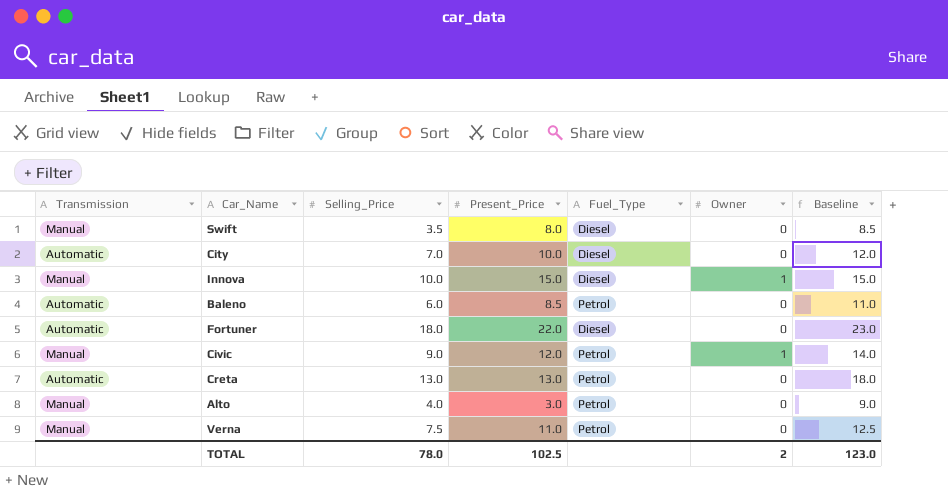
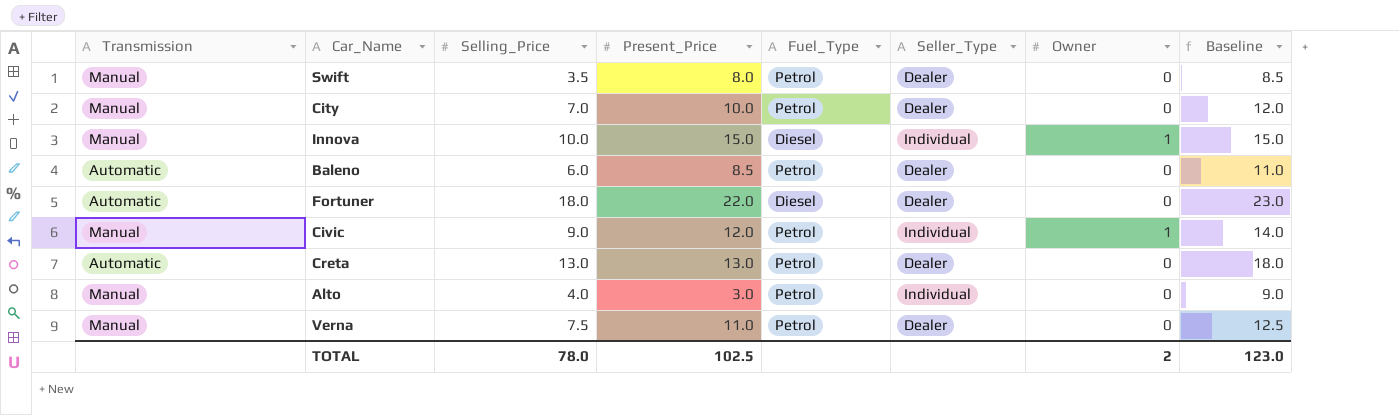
column Seller_Type | position: none -> 6
Swift | Fuel_Type: Diesel -> Petrol
City | Transmission: Automatic -> Manual
City | Fuel_Type: Diesel -> Petrol

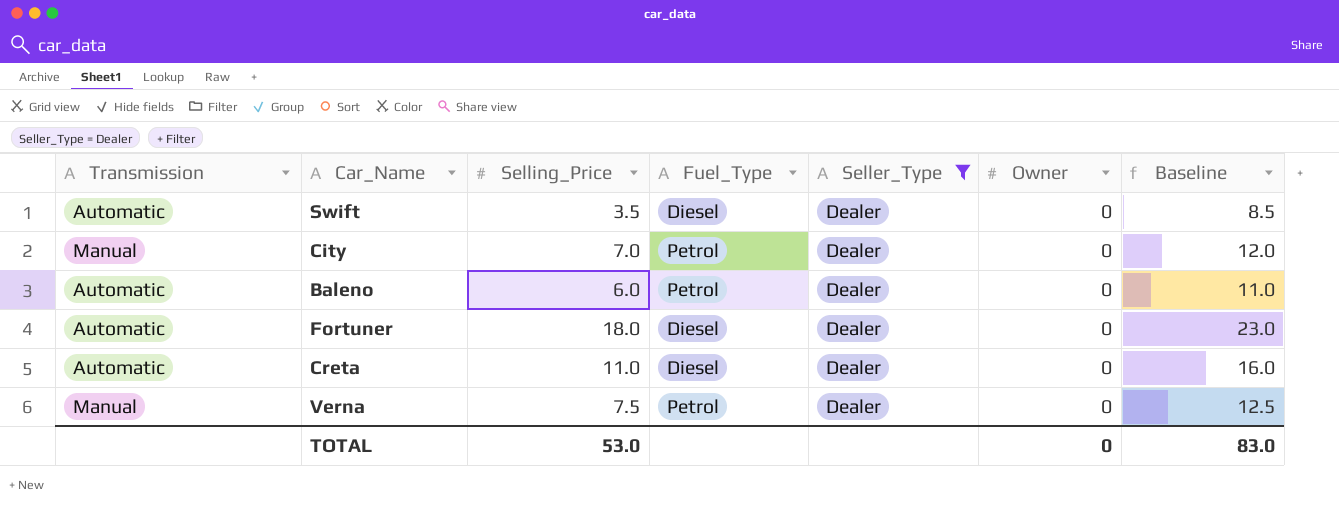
filter: none -> Seller_Type = Dealer
column Present_Price | position: 4 -> none
Swift | Transmission: Manual -> Automatic
Swift | Fuel_Type: Petrol -> Diesel
Creta | Selling_Price: 13.0 -> 11.0
Creta | Fuel_Type: Petrol -> Diesel
Creta | Baseline: 18.0 -> 16.0
TOTAL | Selling_Price: 78.0 -> 53.0
TOTAL | Owner: 2 -> 0
TOTAL | Baseline: 123.0 -> 83.0

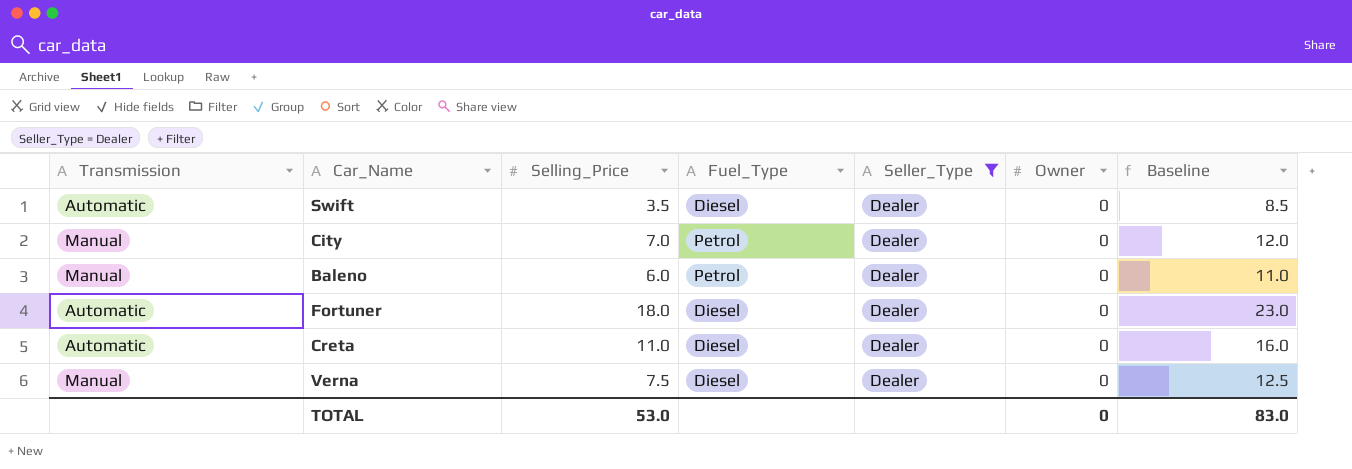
Baleno | Transmission: Automatic -> Manual
Verna | Fuel_Type: Petrol -> Diesel

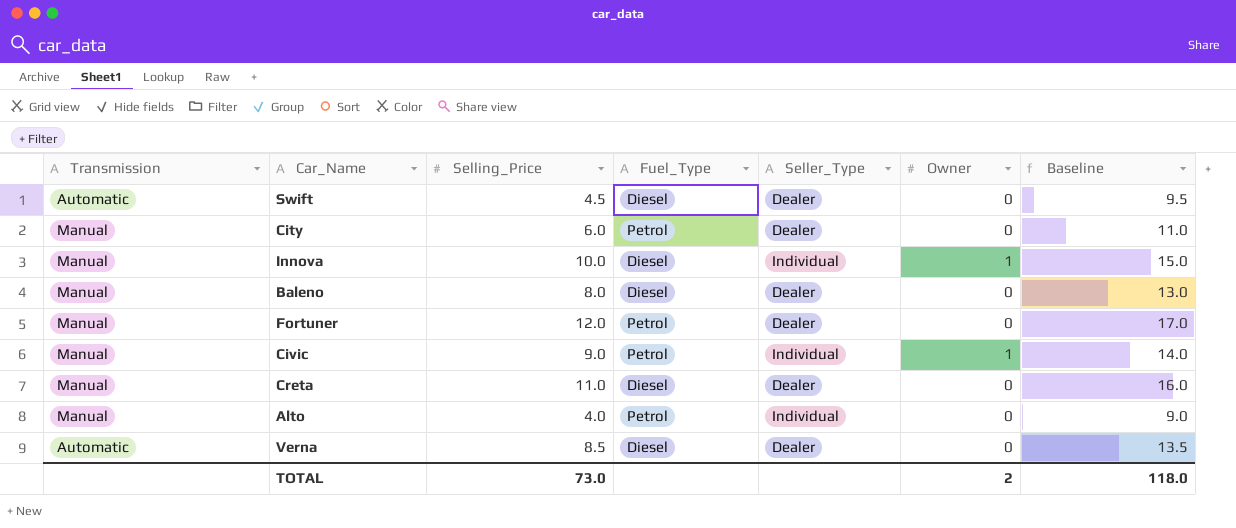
filter: Seller_Type = Dealer -> none
Swift | Selling_Price: 3.5 -> 4.5
Swift | Baseline: 8.5 -> 9.5
City | Selling_Price: 7.0 -> 6.0
City | Baseline: 12.0 -> 11.0
Baleno | Selling_Price: 6.0 -> 8.0
Baleno | Fuel_Type: Petrol -> Diesel
Baleno | Baseline: 11.0 -> 13.0
Fortuner | Transmission: Automatic -> Manual
Fortuner | Selling_Price: 18.0 -> 12.0
Fortuner | Fuel_Type: Diesel -> Petrol
Fortuner | Baseline: 23.0 -> 17.0
Creta | Transmission: Automatic -> Manual
Verna | Transmission: Manual -> Automatic
Verna | Selling_Price: 7.5 -> 8.5
Verna | Baseline: 12.5 -> 13.5
TOTAL | Selling_Price: 53.0 -> 73.0
TOTAL | Owner: 0 -> 2
TOTAL | Baseline: 83.0 -> 118.0

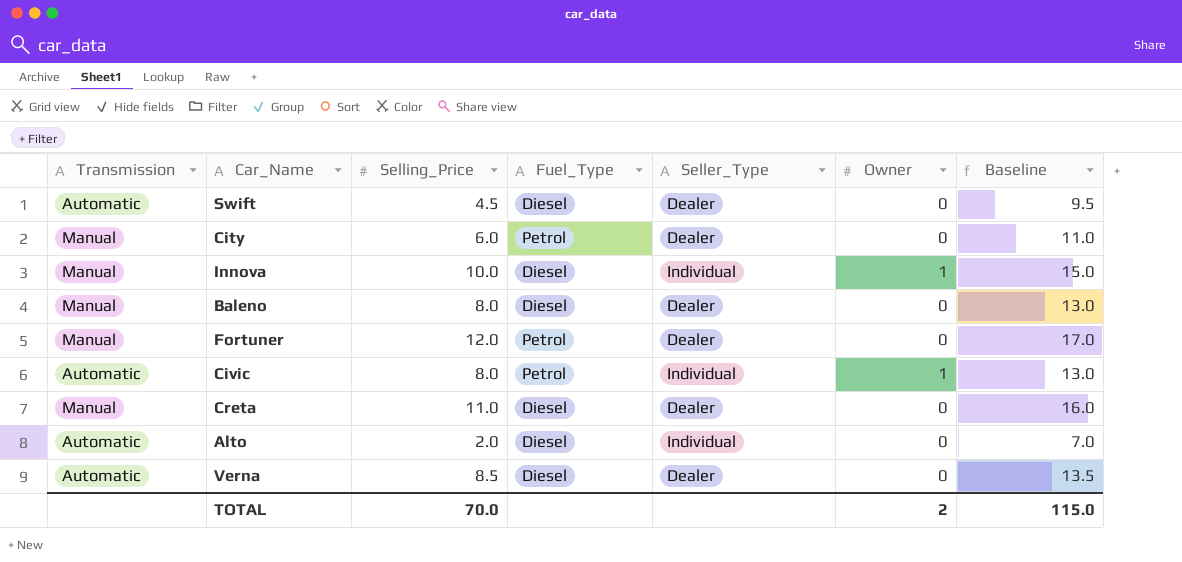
Civic | Transmission: Manual -> Automatic
Civic | Selling_Price: 9.0 -> 8.0
Civic | Baseline: 14.0 -> 13.0
Alto | Transmission: Manual -> Automatic
Alto | Selling_Price: 4.0 -> 2.0
Alto | Fuel_Type: Petrol -> Diesel
Alto | Baseline: 9.0 -> 7.0
TOTAL | Selling_Price: 73.0 -> 70.0
TOTAL | Baseline: 118.0 -> 115.0

